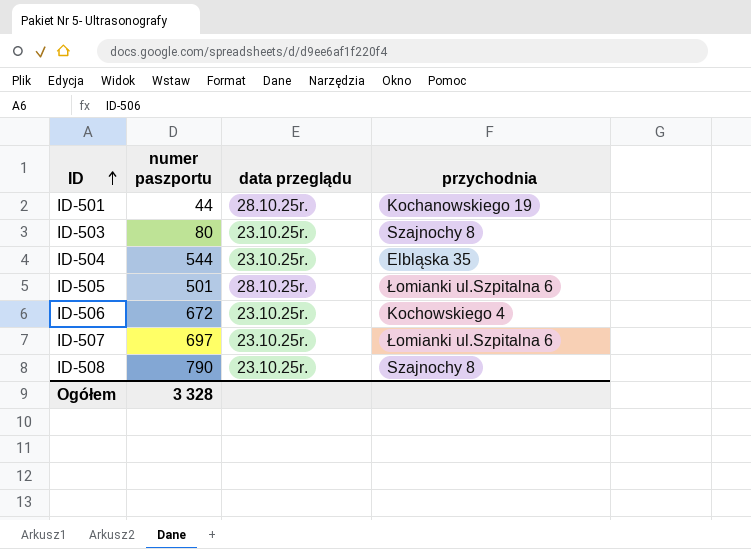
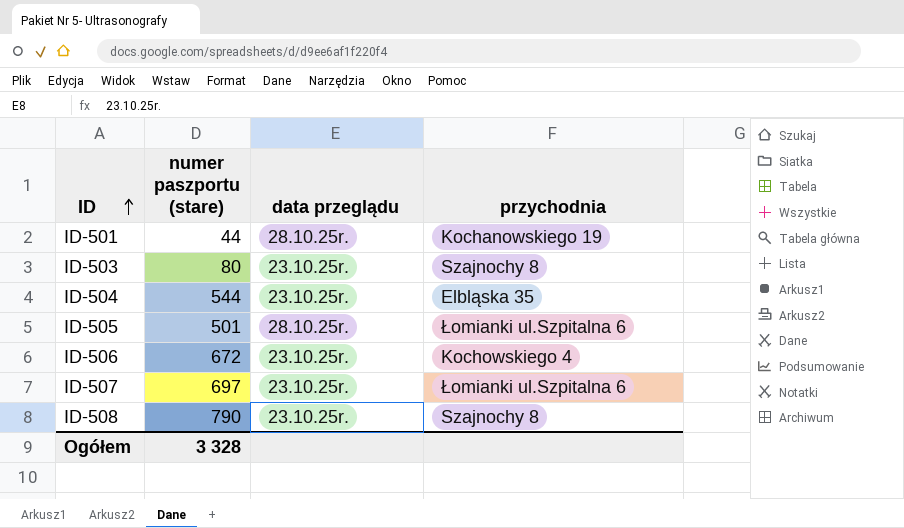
column name: numer paszportu -> numer paszportu (stare)

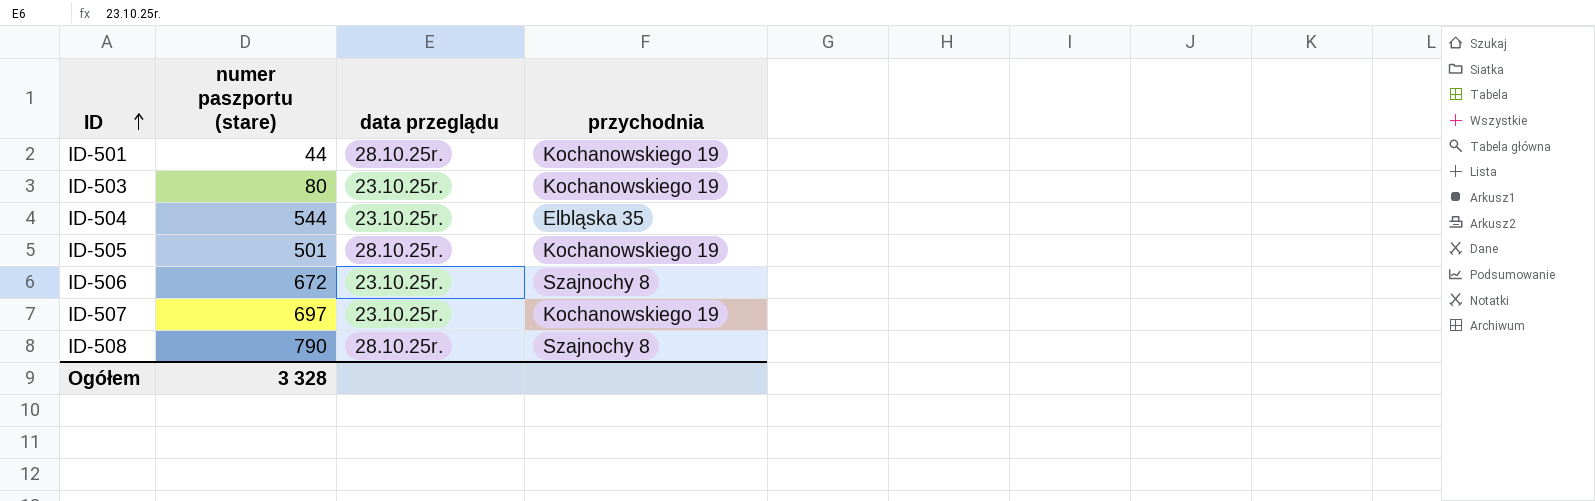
ID-503 | przychodnia: Szajnochy 8 -> Kochanowskiego 19
ID-505 | przychodnia: Łomianki ul.Szpitalna 6 -> Kochanowskiego 19
ID-506 | przychodnia: Kochowskiego 4 -> Szajnochy 8
ID-507 | przychodnia: Łomianki ul.Szpitalna 6 -> Kochanowskiego 19
ID-508 | data przeglądu: 23.10.25r. -> 28.10.25r.

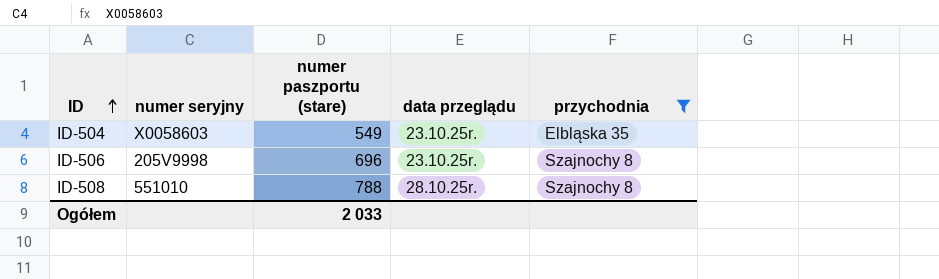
filter: none -> przychodnia != Kochanowskiego 19
column numer seryjny | position: none -> 2
ID-504 | numer paszportu (stare): 544 -> 549
ID-506 | numer paszportu (stare): 672 -> 696
ID-508 | numer paszportu (stare): 790 -> 788
Ogółem | numer paszportu (stare): 3 328 -> 2 033

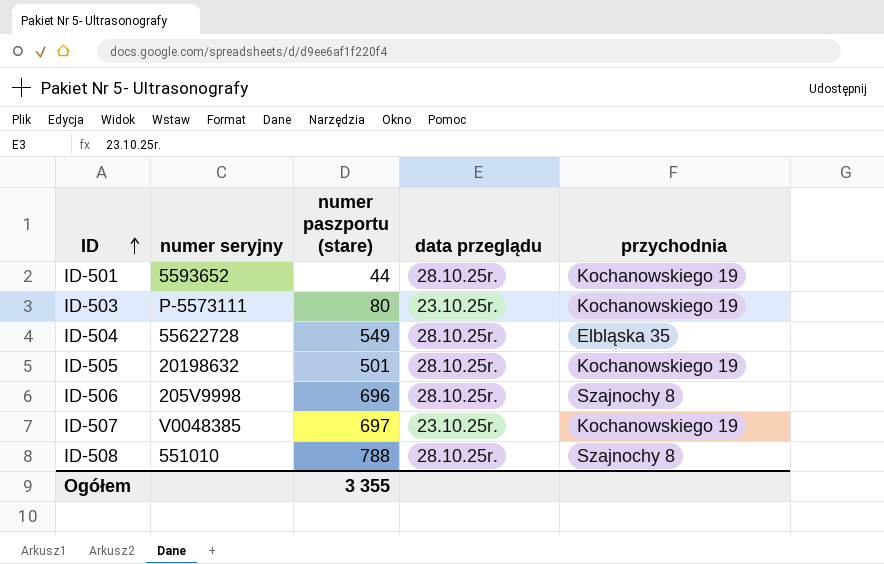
filter: przychodnia != Kochanowskiego 19 -> none
ID-504 | numer seryjny: X0058603 -> 55622728
ID-504 | data przeglądu: 23.10.25r. -> 28.10.25r.
ID-506 | data przeglądu: 23.10.25r. -> 28.10.25r.
Ogółem | numer paszportu (stare): 2 033 -> 3 355

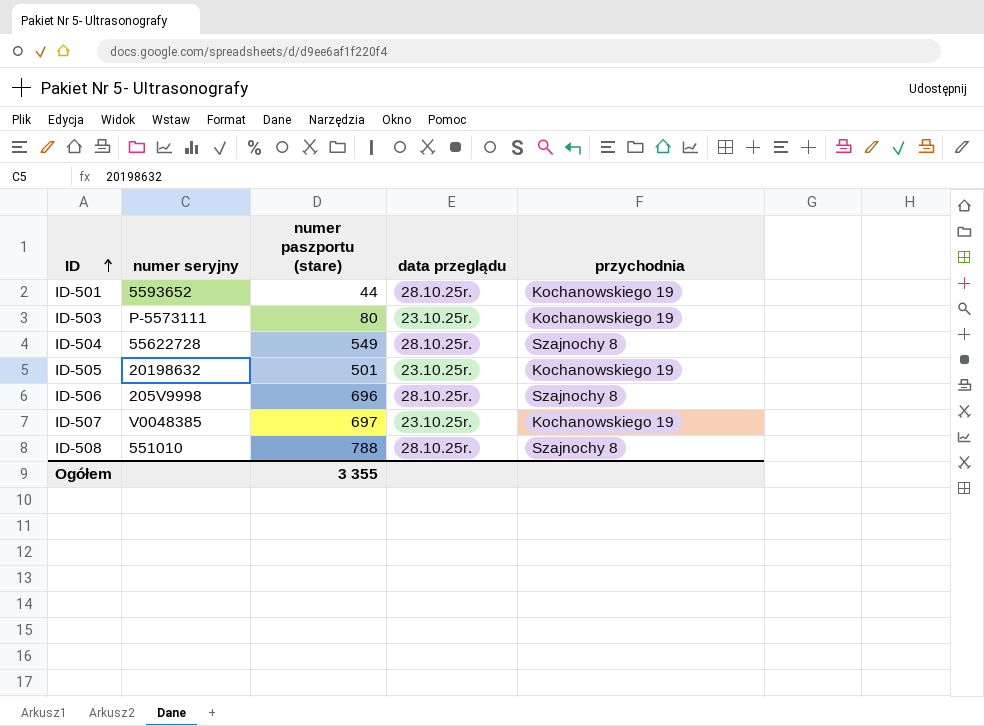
ID-504 | przychodnia: Elbląska 35 -> Szajnochy 8
ID-505 | data przeglądu: 28.10.25r. -> 23.10.25r.

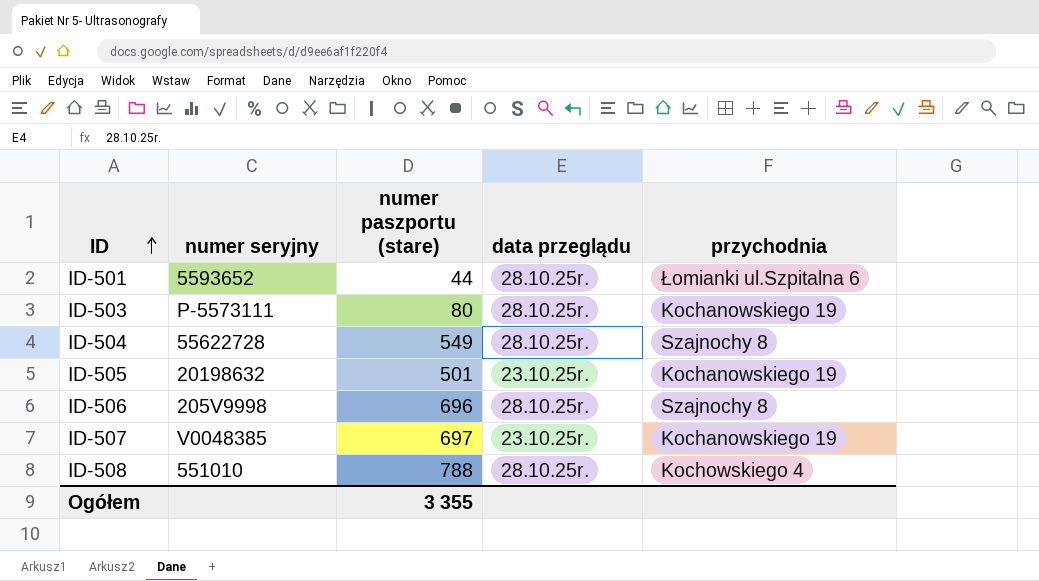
ID-501 | przychodnia: Kochanowskiego 19 -> Łomianki ul.Szpitalna 6
ID-503 | data przeglądu: 23.10.25r. -> 28.10.25r.
ID-508 | przychodnia: Szajnochy 8 -> Kochowskiego 4

